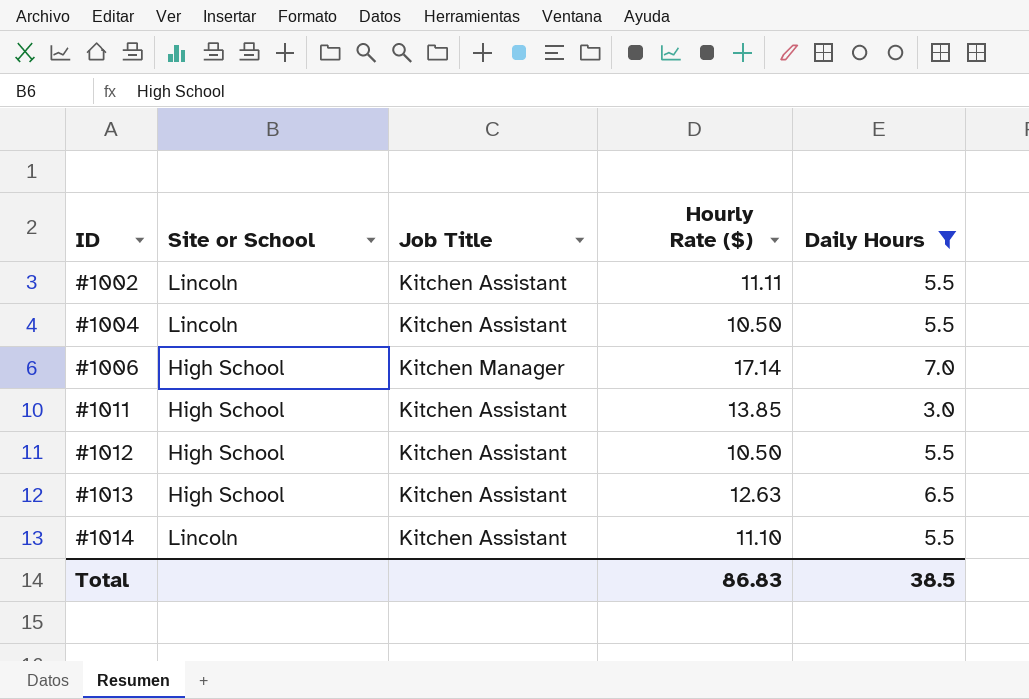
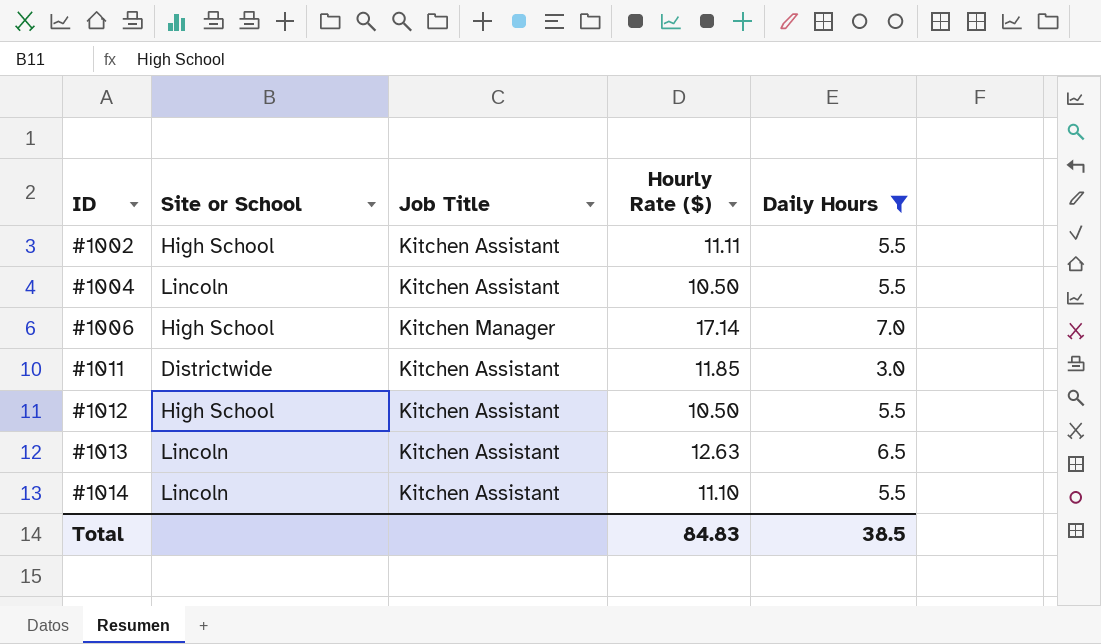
#1002 | Site or School: Lincoln -> High School
#1011 | Site or School: High School -> Districtwide
#1011 | Hourly Rate ($): 13.85 -> 11.85
#1013 | Site or School: High School -> Lincoln
Total | Hourly Rate ($): 86.83 -> 84.83

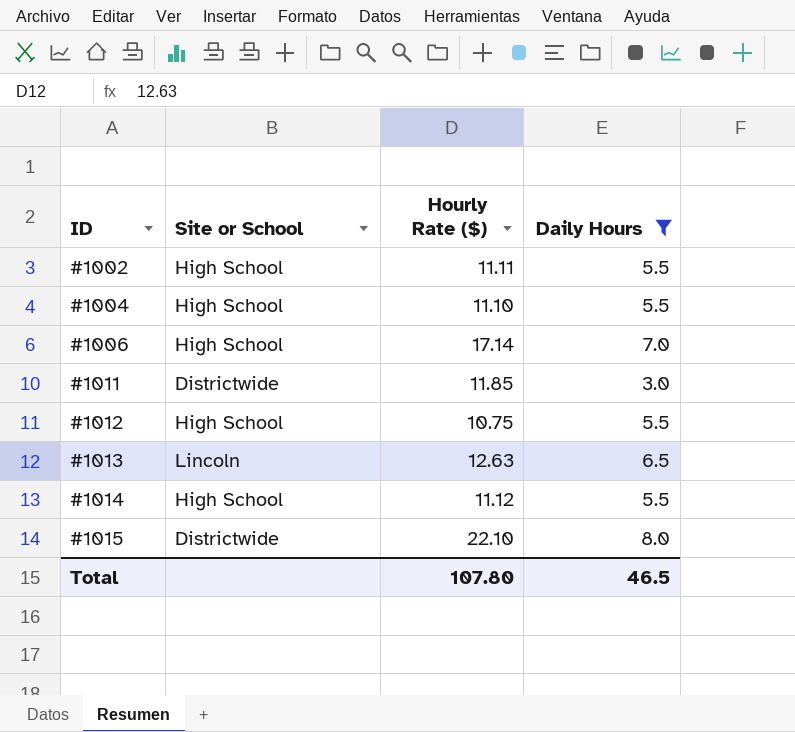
column Job Title | position: 3 -> none
#1004 | Site or School: Lincoln -> High School
#1004 | Hourly Rate ($): 10.50 -> 11.10
#1012 | Hourly Rate ($): 10.50 -> 10.75
#1014 | Site or School: Lincoln -> High School
#1014 | Hourly Rate ($): 11.10 -> 11.12
row #1015: none -> Districtwide | 22.10 | 8.0
Total | Hourly Rate ($): 84.83 -> 107.80
Total | Daily Hours: 38.5 -> 46.5

